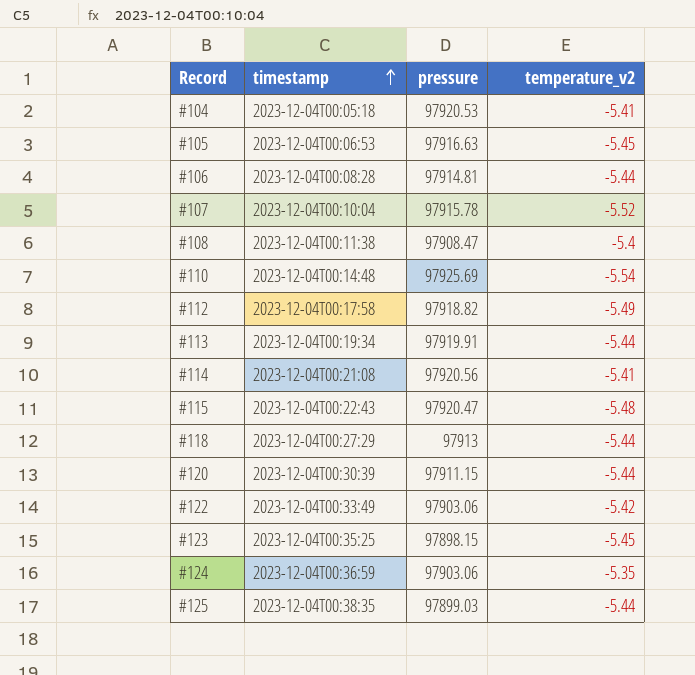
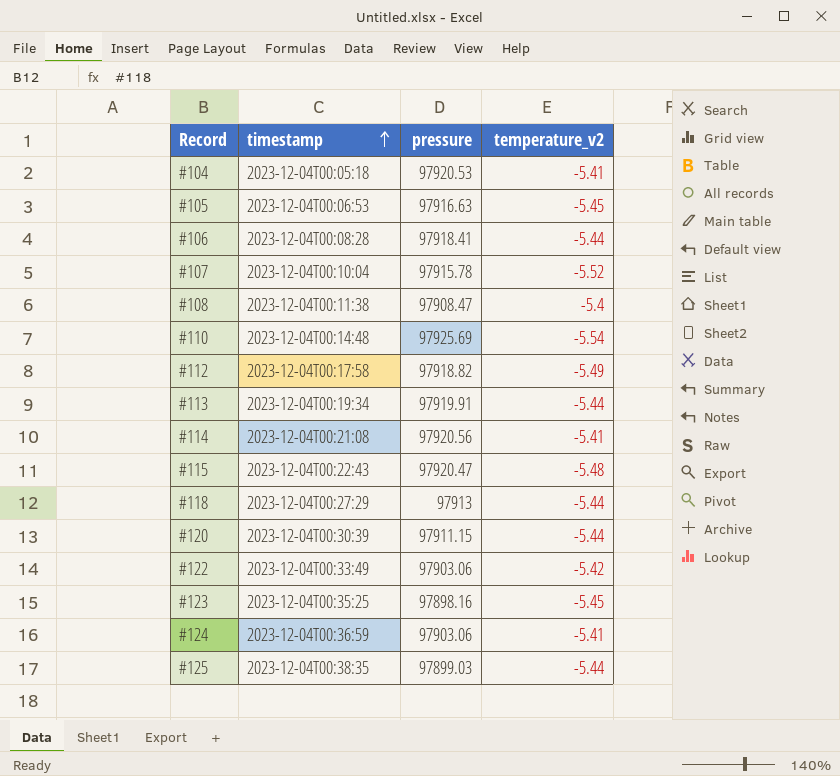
#106 | pressure: 97914.81 -> 97918.41
#123 | pressure: 97898.15 -> 97898.16
#124 | temperature_v2: -5.35 -> -5.41

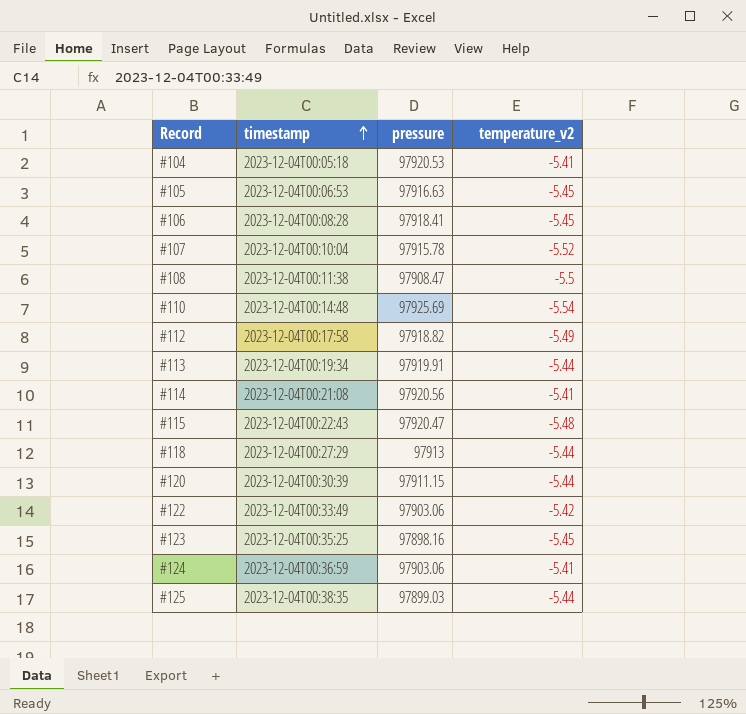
#106 | temperature_v2: -5.44 -> -5.45
#108 | temperature_v2: -5.4 -> -5.5

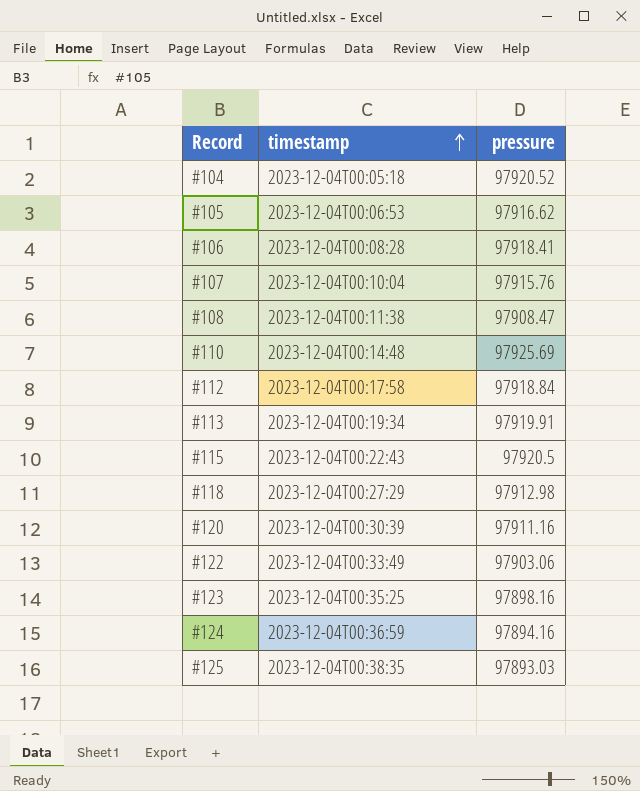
column temperature_v2 | position: 4 -> none
row #114: 2023-12-04T00:21:08 | 97920.56 | -5.41 -> none
#104 | pressure: 97920.53 -> 97920.52
#105 | pressure: 97916.63 -> 97916.62
#107 | pressure: 97915.78 -> 97915.76
#112 | pressure: 97918.82 -> 97918.84
#115 | pressure: 97920.47 -> 97920.5
#118 | pressure: 97913 -> 97912.98
#120 | pressure: 97911.15 -> 97911.16
#124 | pressure: 97903.06 -> 97894.16
#125 | pressure: 97899.03 -> 97893.03

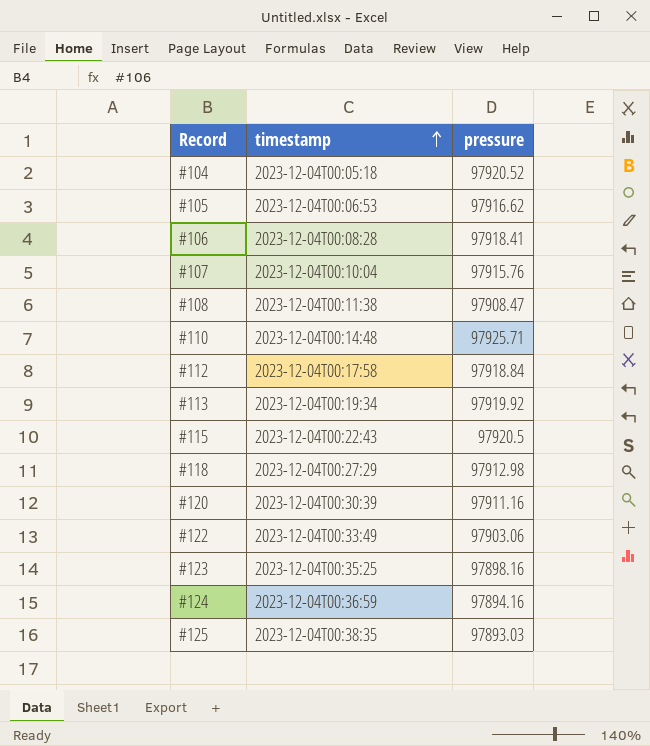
#110 | pressure: 97925.69 -> 97925.71
#113 | pressure: 97919.91 -> 97919.92

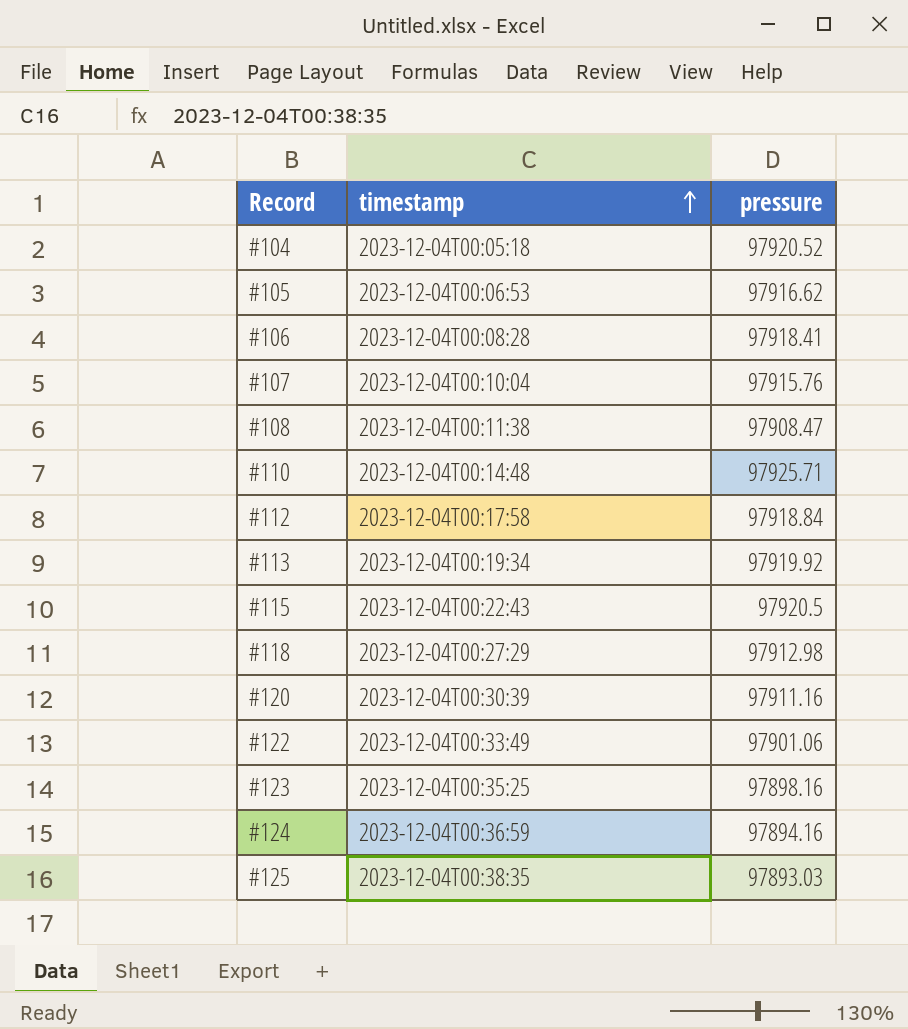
#122 | pressure: 97903.06 -> 97901.06

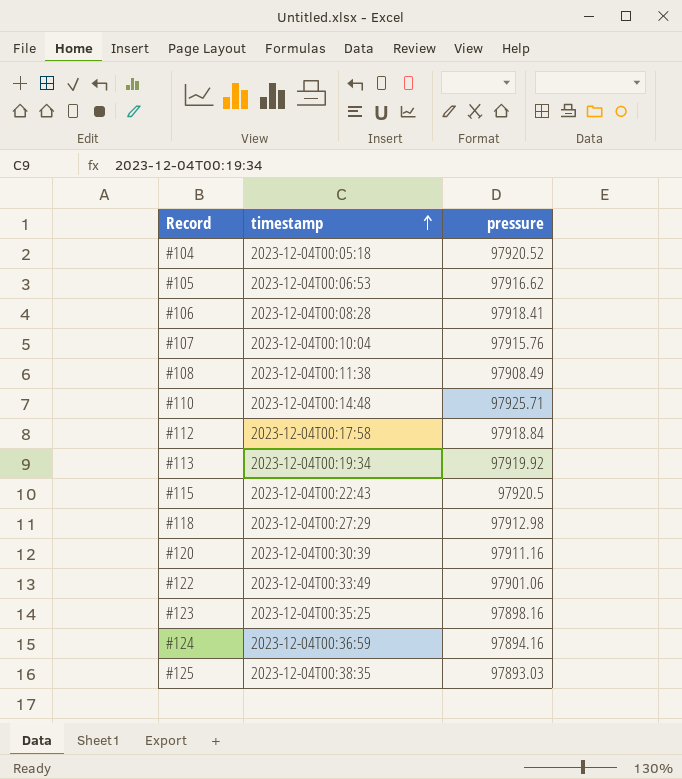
#108 | pressure: 97908.47 -> 97908.49

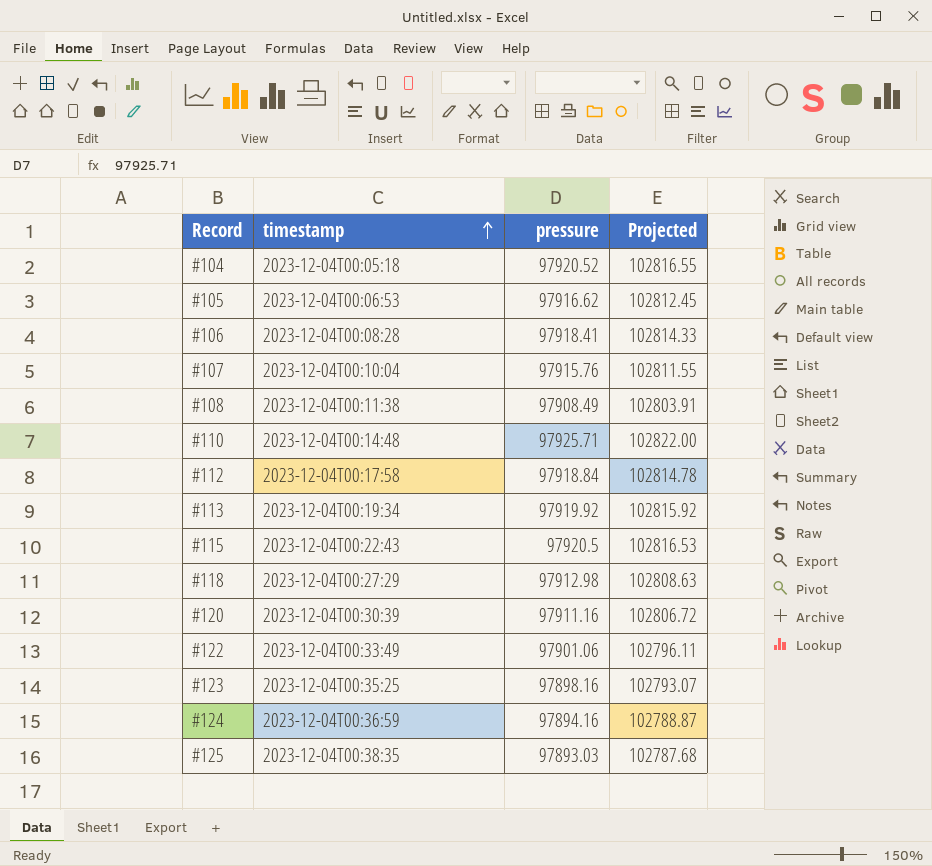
column Projected | formula: none -> [pressure] * 1.05

